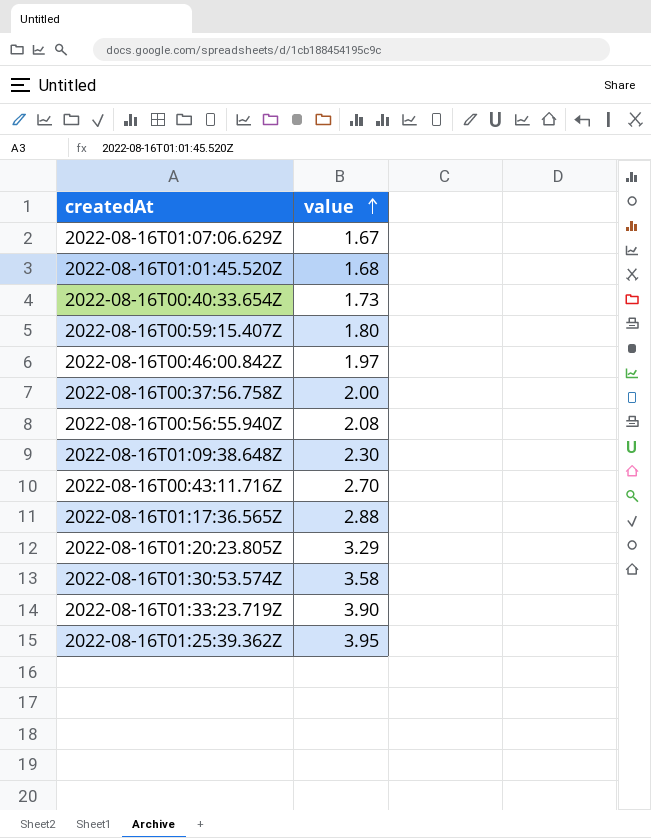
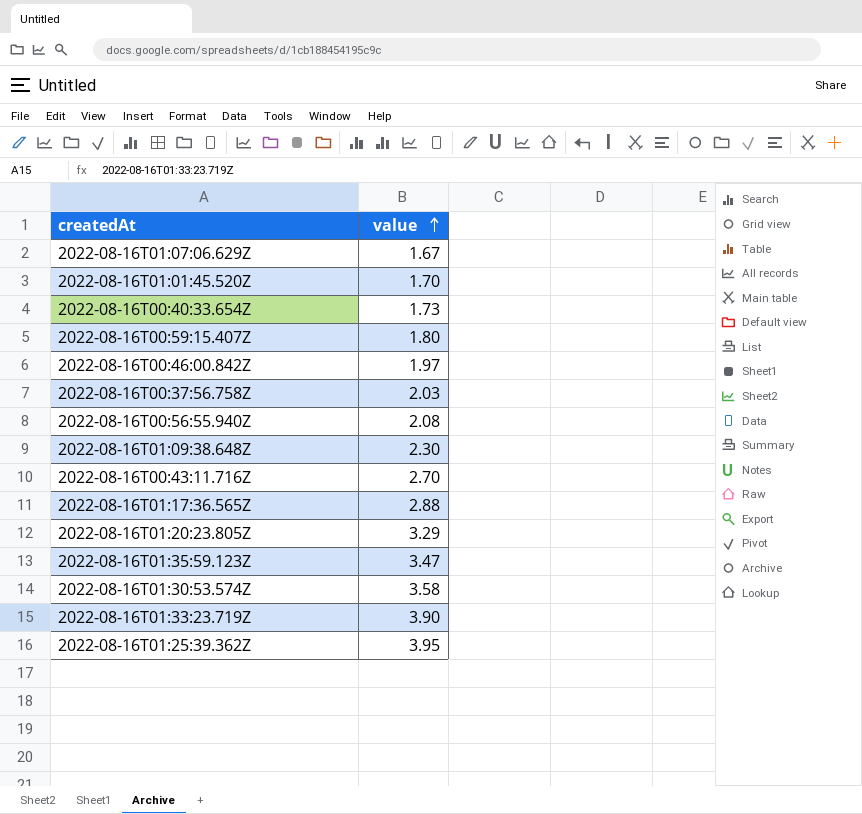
2022-08-16T01:01:45.520Z | value: 1.68 -> 1.70
2022-08-16T00:37:56.758Z | value: 2.00 -> 2.03
row 2022-08-16T01:35:59.123Z: none -> 3.47

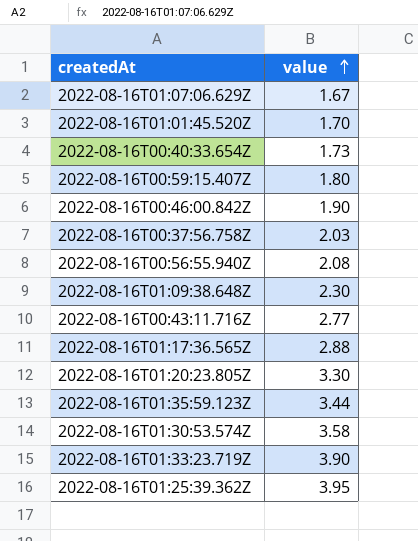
2022-08-16T00:46:00.842Z | value: 1.97 -> 1.90
2022-08-16T00:43:11.716Z | value: 2.70 -> 2.77
2022-08-16T01:20:23.805Z | value: 3.29 -> 3.30
2022-08-16T01:35:59.123Z | value: 3.47 -> 3.44

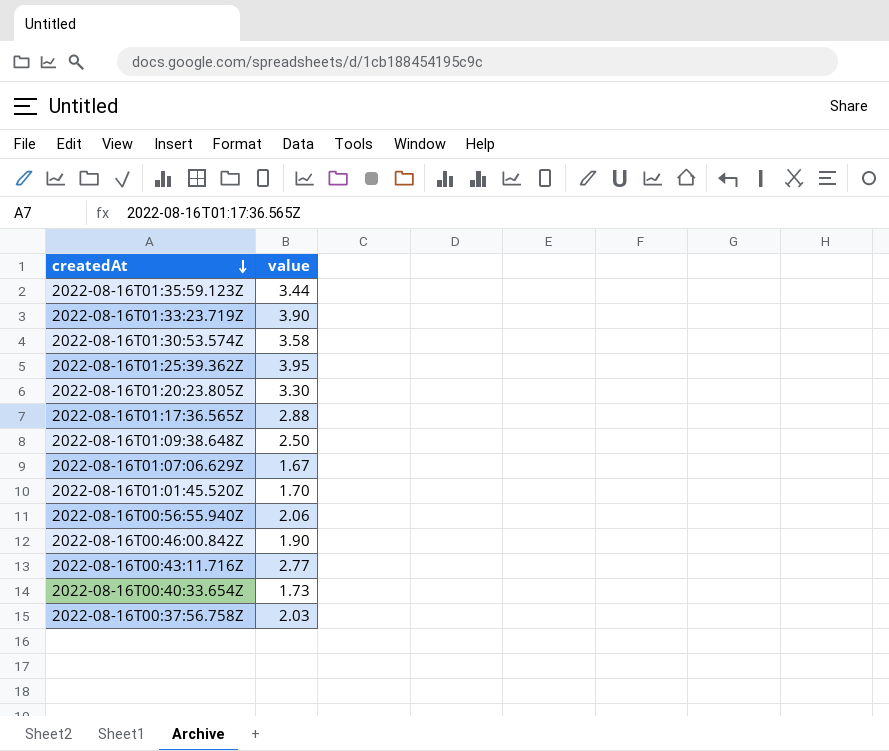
row order: value ascending -> createdAt descending
row 2022-08-16T00:59:15.407Z: 1.80 -> none
2022-08-16T01:09:38.648Z | value: 2.30 -> 2.50
2022-08-16T00:56:55.940Z | value: 2.08 -> 2.06

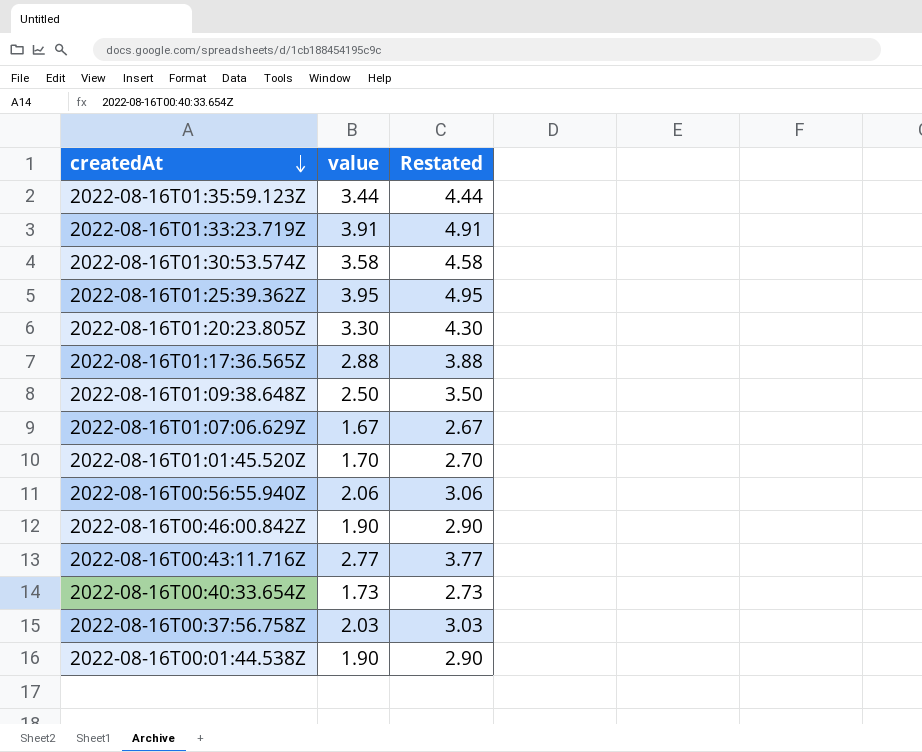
column Restated | formula: none -> [value] + 1
2022-08-16T01:33:23.719Z | value: 3.90 -> 3.91
row 2022-08-16T00:01:44.538Z: none -> 1.90 | 2.90

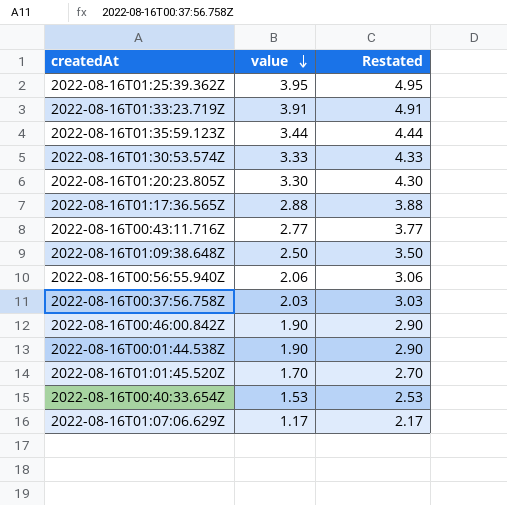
row order: createdAt descending -> value descending
2022-08-16T01:30:53.574Z | value: 3.58 -> 3.33
2022-08-16T01:30:53.574Z | Restated: 4.58 -> 4.33
2022-08-16T00:40:33.654Z | value: 1.73 -> 1.53
2022-08-16T00:40:33.654Z | Restated: 2.73 -> 2.53
2022-08-16T01:07:06.629Z | value: 1.67 -> 1.17
2022-08-16T01:07:06.629Z | Restated: 2.67 -> 2.17

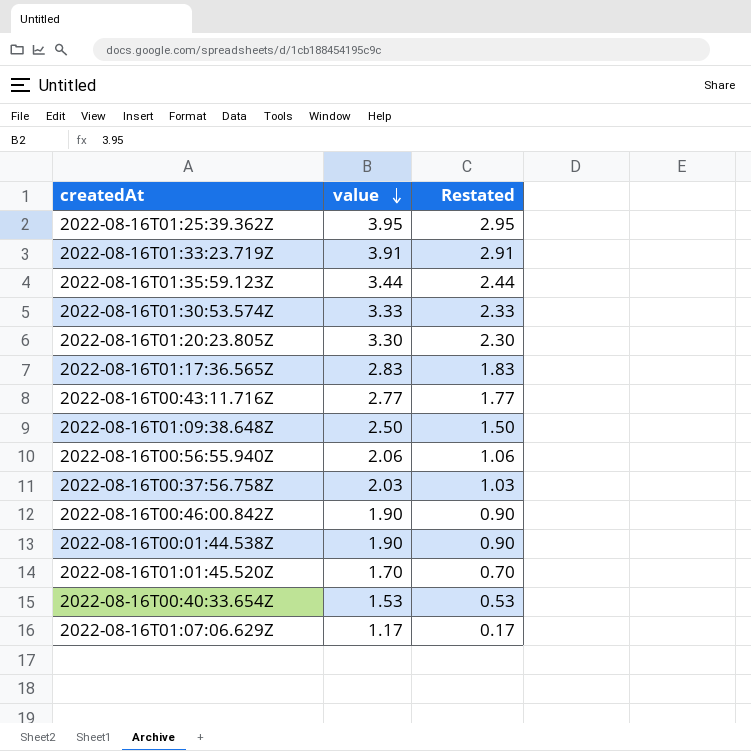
column Restated | formula: [value] + 1 -> [value] - 1
2022-08-16T01:17:36.565Z | value: 2.88 -> 2.83

